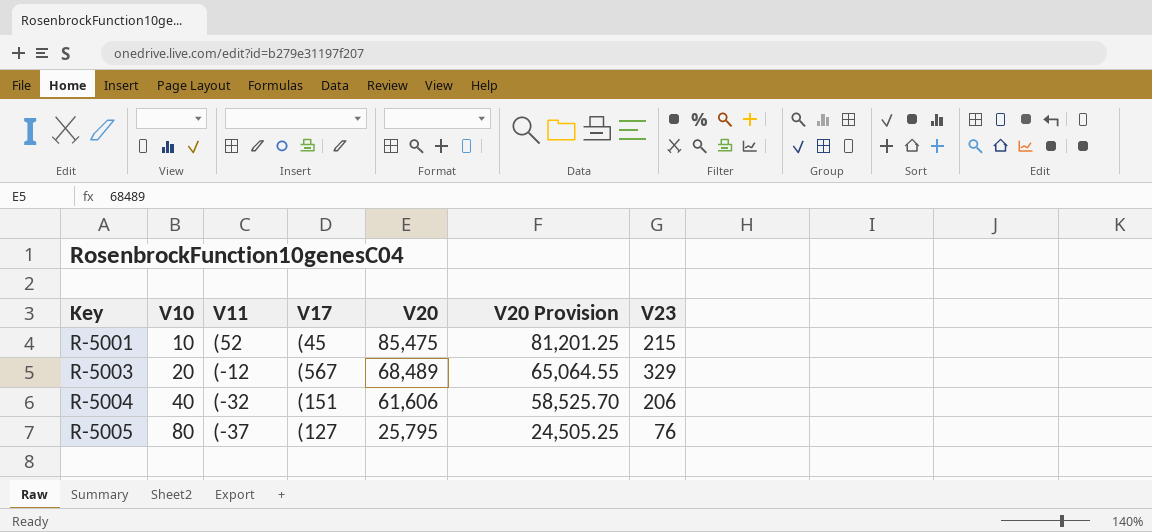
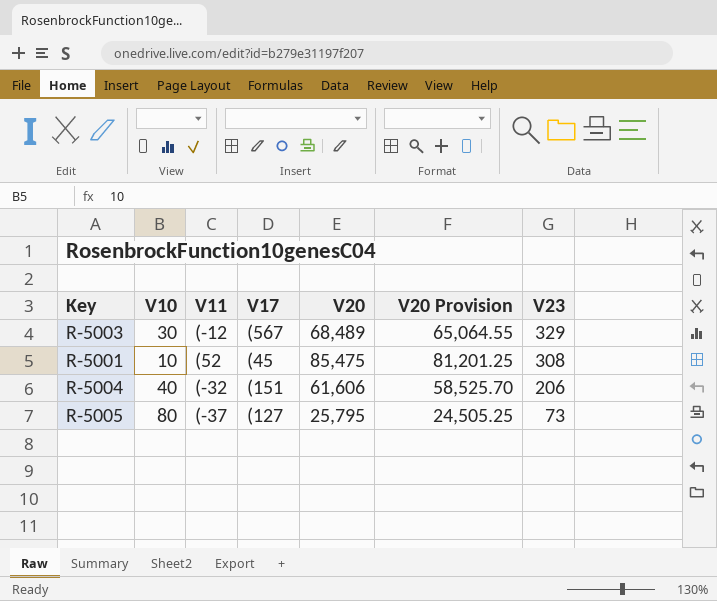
row order: Key ascending -> V23 descending
R-5003 | V10: 20 -> 30
R-5001 | V23: 215 -> 308
R-5005 | V23: 76 -> 73

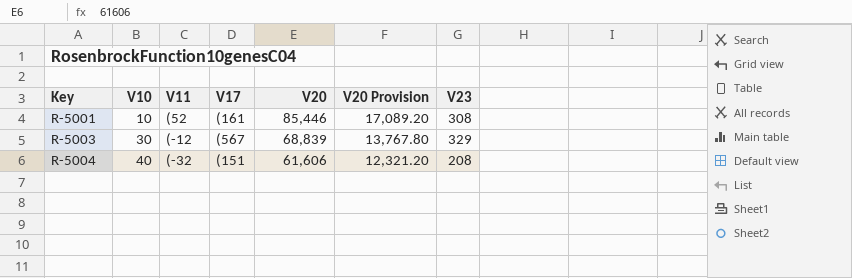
row order: V23 descending -> Key ascending
column V20 Provision | formula: [V20] * 0.95 -> [V20] * 0.2
row R-5005: 80 | (-37 | (127 | 25,795 | 24,505.25 | 73 -> none
R-5001 | V17: (45 -> (161
R-5001 | V20: 85,475 -> 85,446
R-5003 | V20: 68,489 -> 68,839
R-5004 | V23: 206 -> 208

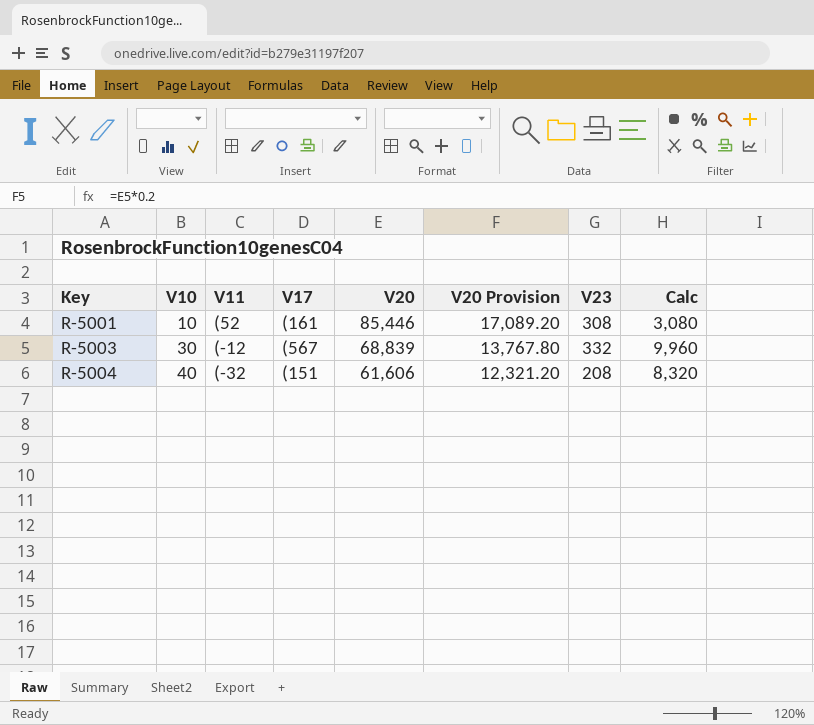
column Calc | formula: none -> [V10] * [V23]
R-5003 | V23: 329 -> 332

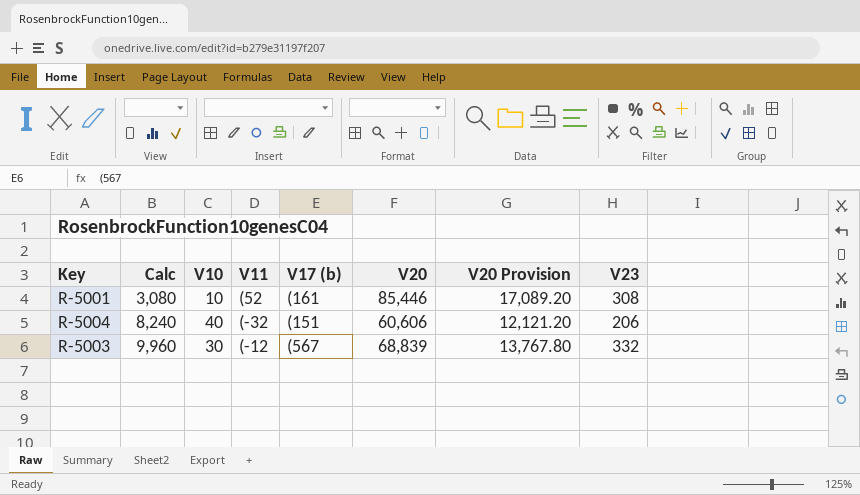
row order: Key ascending -> Calc ascending
column Calc | position: 8 -> 2
column name: V17 -> V17 (b)
R-5004 | Calc: 8,320 -> 8,240
R-5004 | V20: 61,606 -> 60,606
R-5004 | V20 Provision: 12,321.20 -> 12,121.20
R-5004 | V23: 208 -> 206

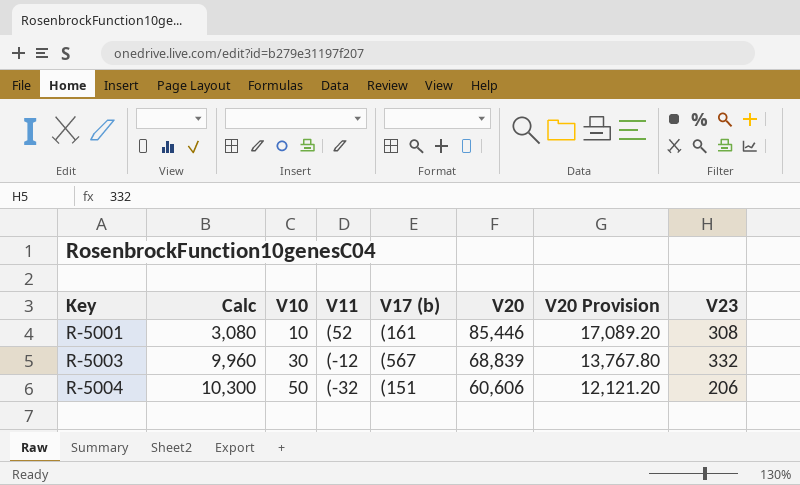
row order: Calc ascending -> Key ascending
R-5004 | Calc: 8,240 -> 10,300
R-5004 | V10: 40 -> 50

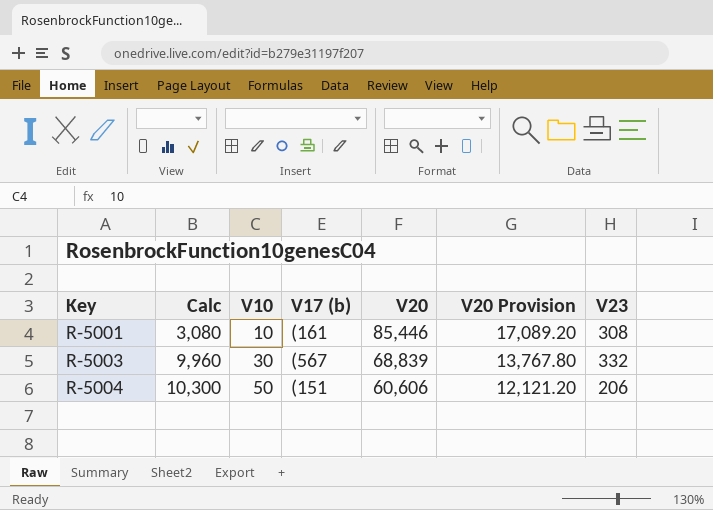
column V11 | position: 4 -> none

